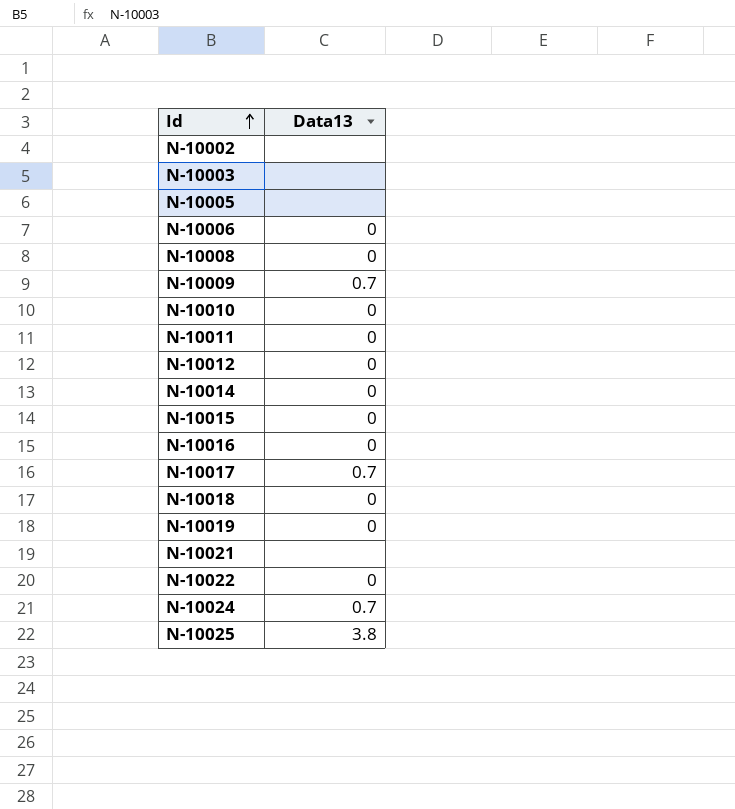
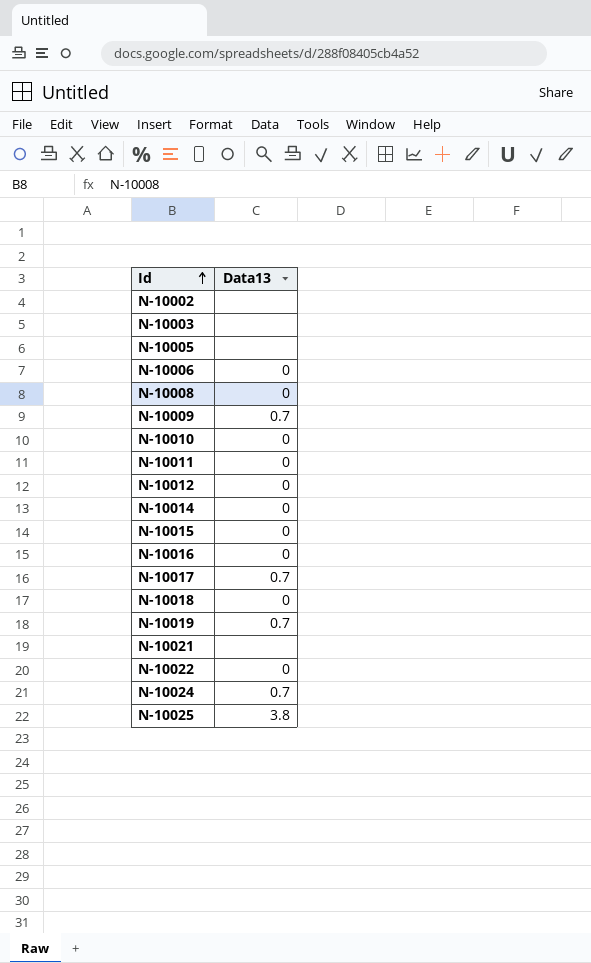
N-10019 | Data13: 0 -> 0.7

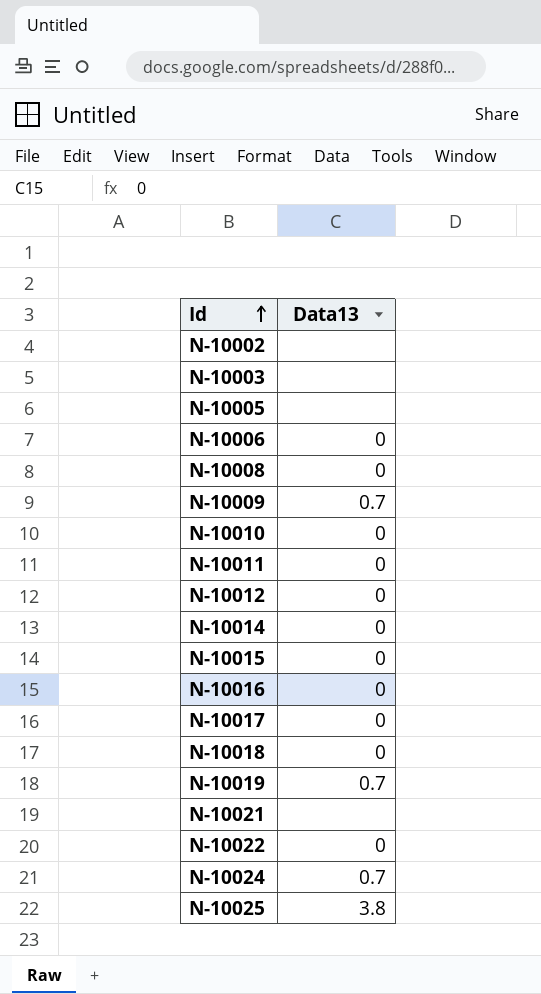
N-10017 | Data13: 0.7 -> 0

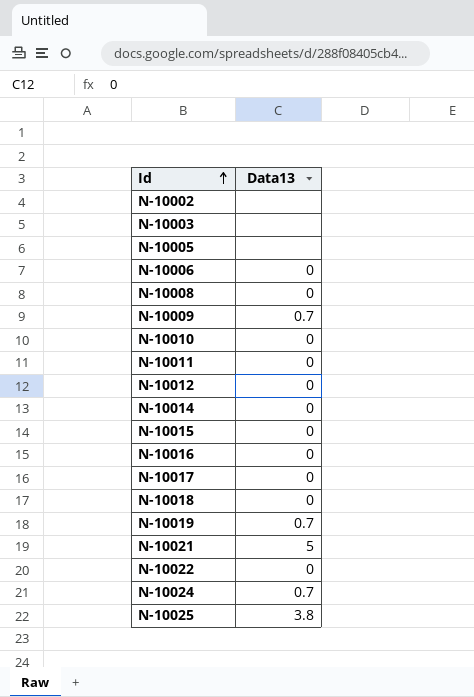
N-10021 | Data13: none -> 5

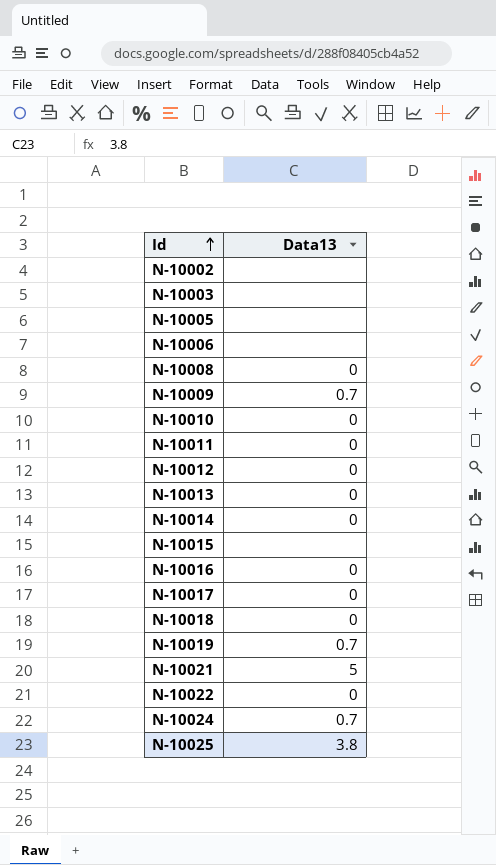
N-10006 | Data13: 0 -> none
row N-10013: none -> 0
N-10015 | Data13: 0 -> none

